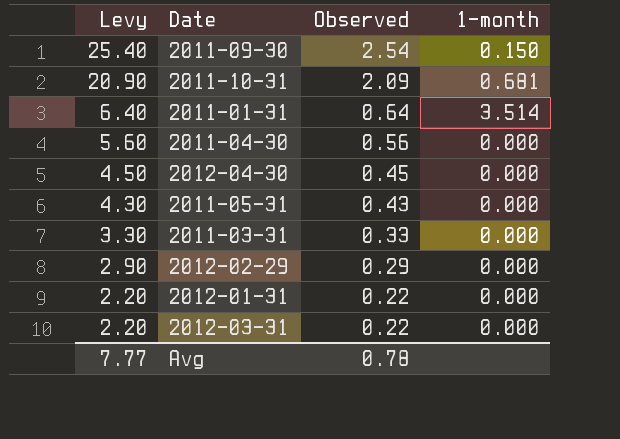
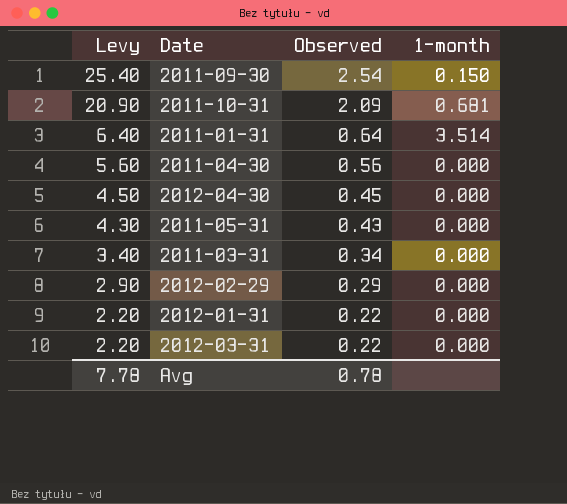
2011-03-31 | Levy: 3.30 -> 3.40
2011-03-31 | Observed: 0.33 -> 0.34
Avg | Levy: 7.77 -> 7.78

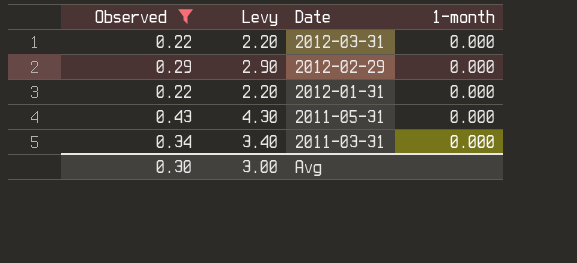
filter: none -> Observed <= 0.43
row order: Levy descending -> Date descending
column Observed | position: 3 -> 1
Avg | Observed: 0.78 -> 0.30
Avg | Levy: 7.78 -> 3.00

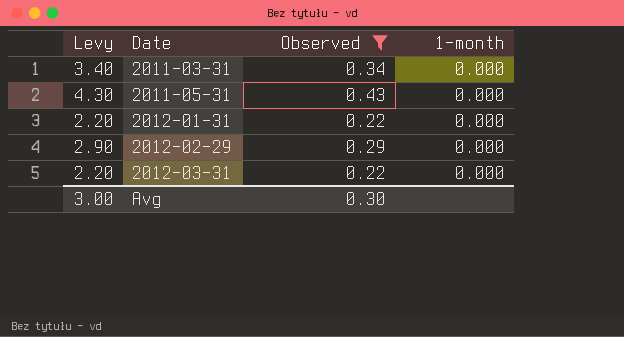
row order: Date descending -> Date ascending
column Observed | position: 1 -> 3

